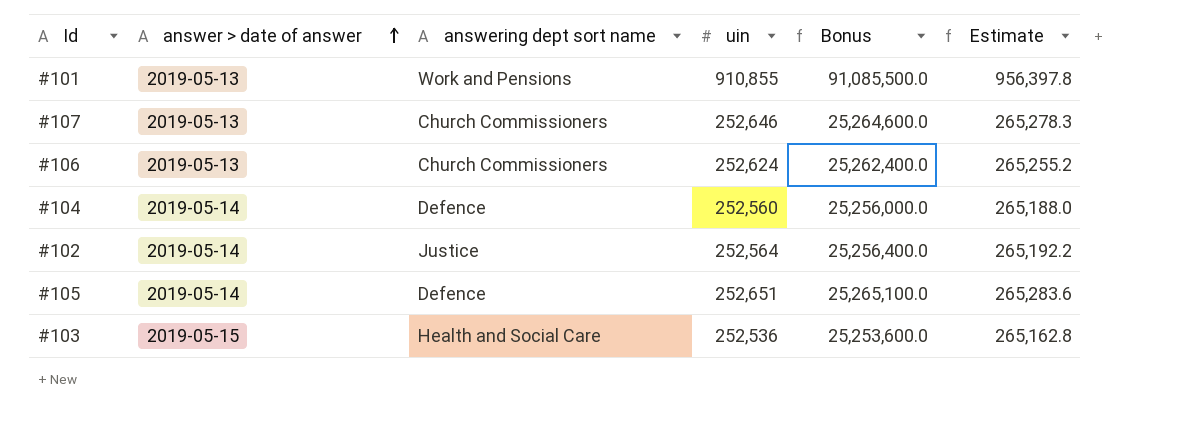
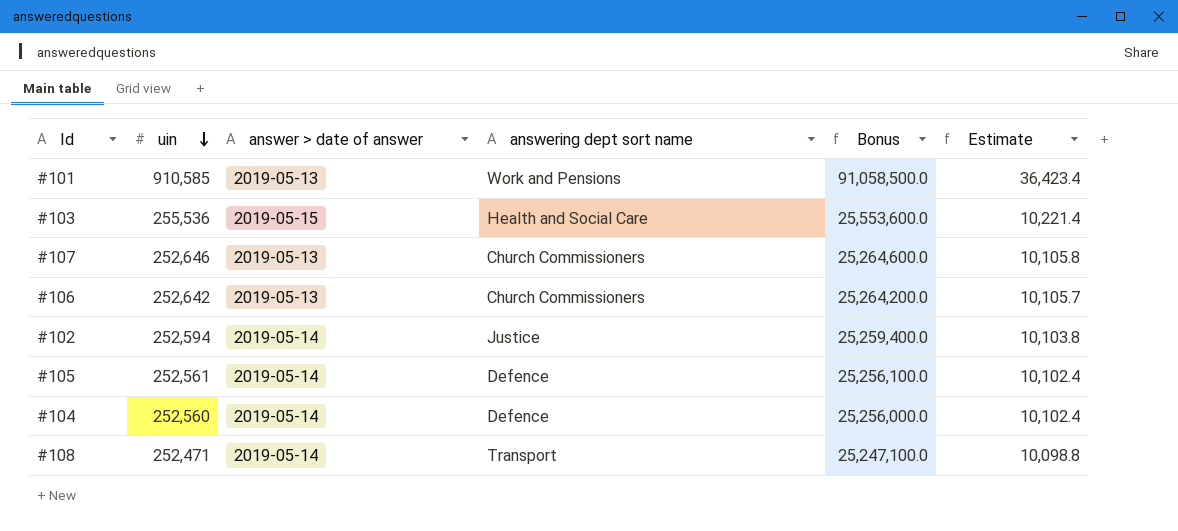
row order: answer > date of answer ascending -> uin descending
column uin | position: 4 -> 2
column Estimate | formula: [uin] * 1.05 -> [uin] * 0.04
#101 | uin: 910,855 -> 910,585
#101 | Bonus: 91,085,500.0 -> 91,058,500.0
#103 | uin: 252,536 -> 255,536
#103 | Bonus: 25,253,600.0 -> 25,553,600.0
#106 | uin: 252,624 -> 252,642
#106 | Bonus: 25,262,400.0 -> 25,264,200.0
#102 | uin: 252,564 -> 252,594
#102 | Bonus: 25,256,400.0 -> 25,259,400.0
#105 | uin: 252,651 -> 252,561
#105 | Bonus: 25,265,100.0 -> 25,256,100.0
row #108: none -> 252,471 | 2019-05-14 | Transport | 25,247,100.0 | 10,098.8

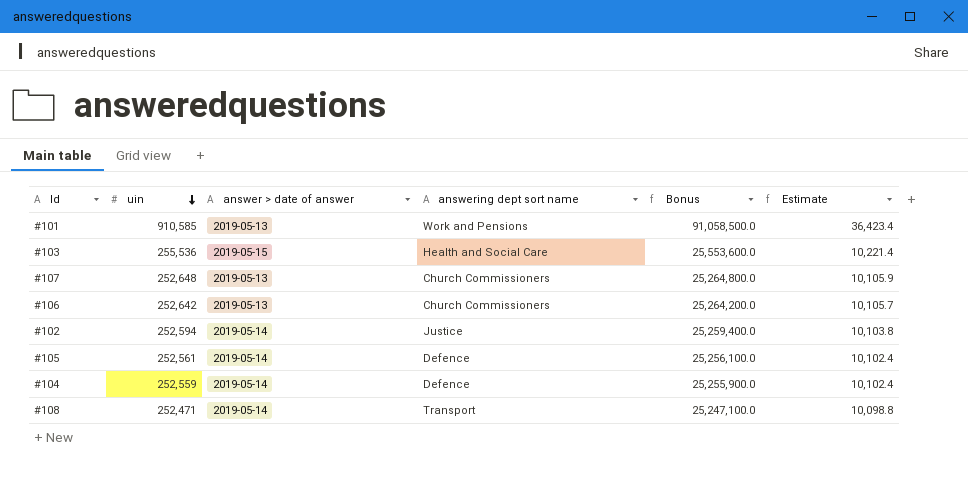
#107 | uin: 252,646 -> 252,648
#107 | Bonus: 25,264,600.0 -> 25,264,800.0
#107 | Estimate: 10,105.8 -> 10,105.9
#104 | uin: 252,560 -> 252,559
#104 | Bonus: 25,256,000.0 -> 25,255,900.0

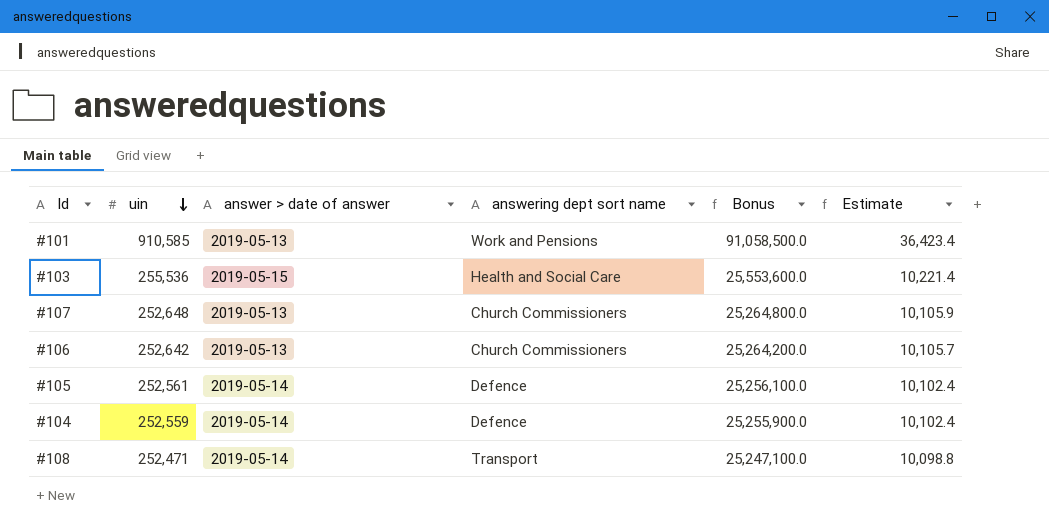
row #102: 252,594 | 2019-05-14 | Justice | 25,259,400.0 | 10,103.8 -> none

